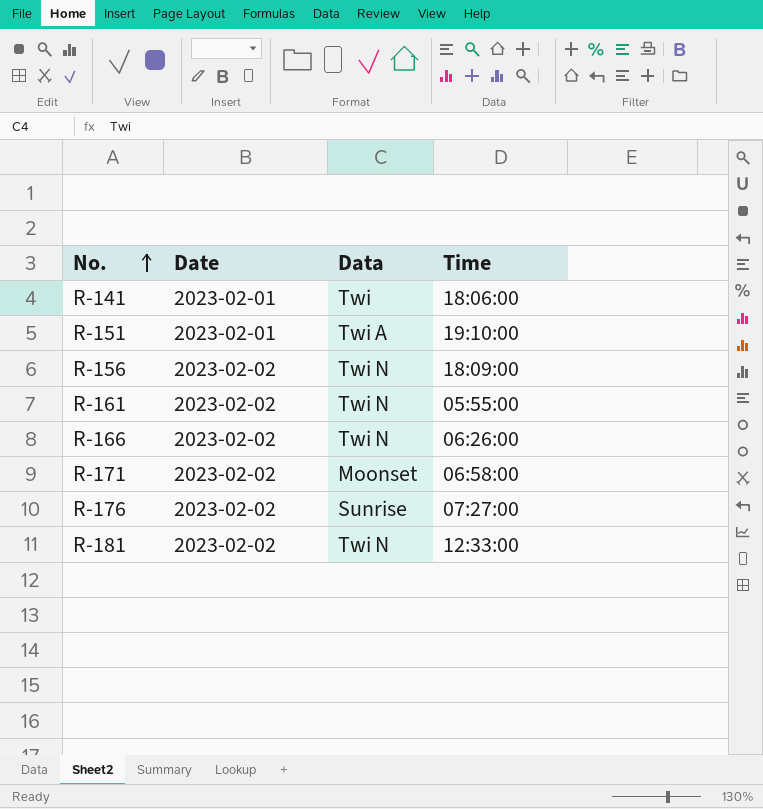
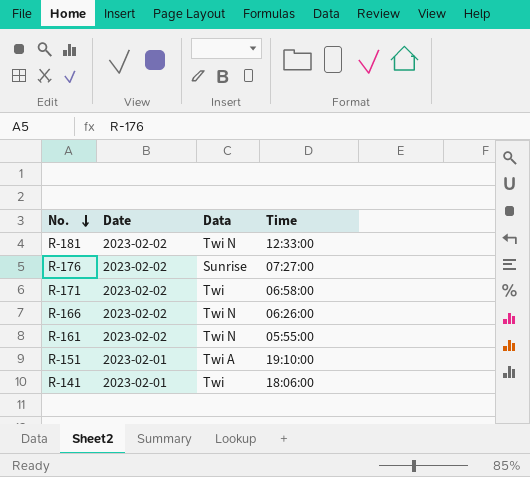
row order: No. ascending -> No. descending
row R-156: 2023-02-02 | Twi N | 18:09:00 -> none
R-171 | Data: Moonset -> Twi

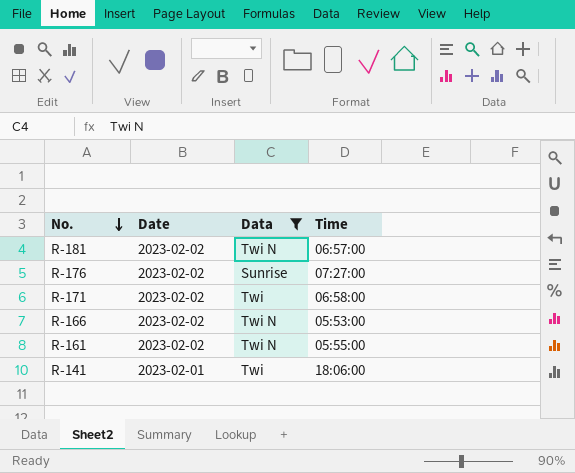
filter: none -> Data != Twi A
R-181 | Time: 12:33:00 -> 06:57:00
R-166 | Time: 06:26:00 -> 05:53:00

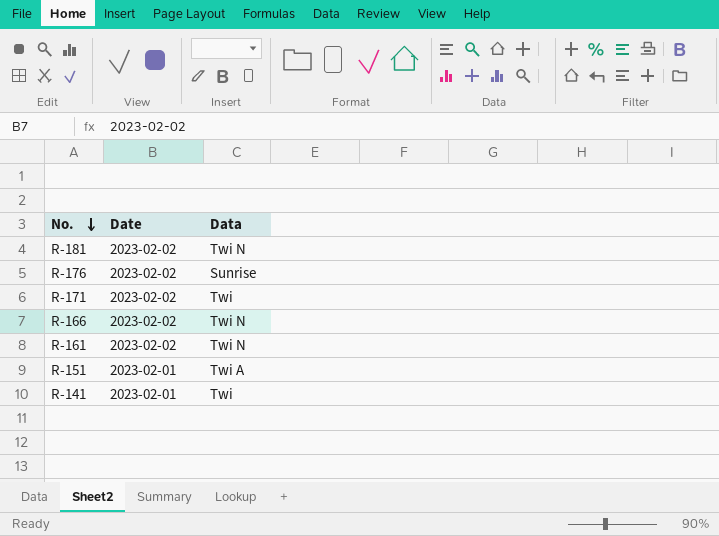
filter: Data != Twi A -> none
column Time | position: 4 -> none

